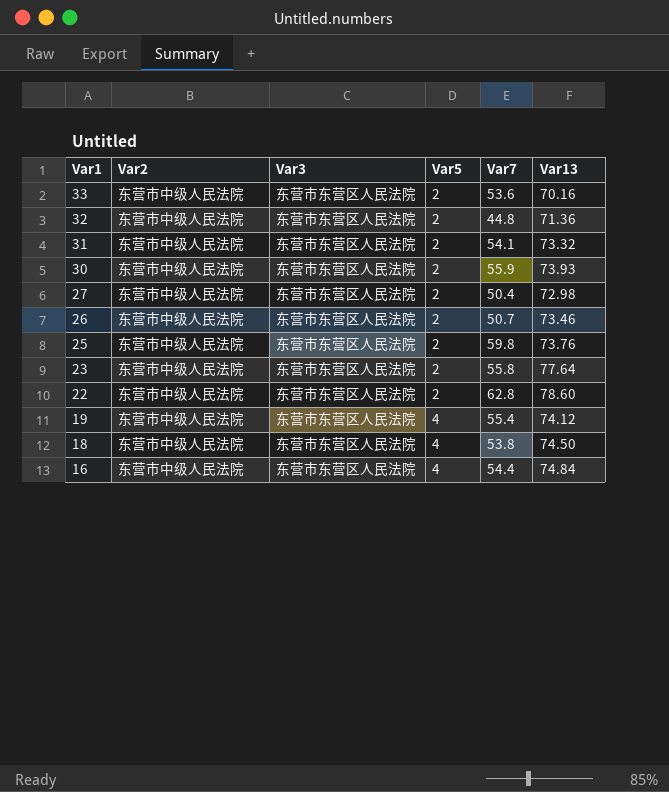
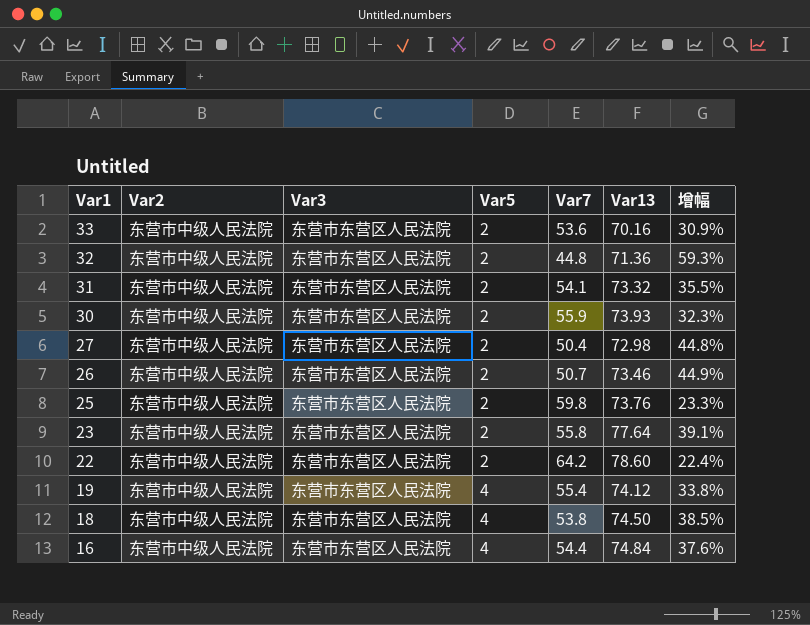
column 增幅 | formula: none -> ([Var13] - [Var7]) / [Var7]
22 | Var7: 62.8 -> 64.2

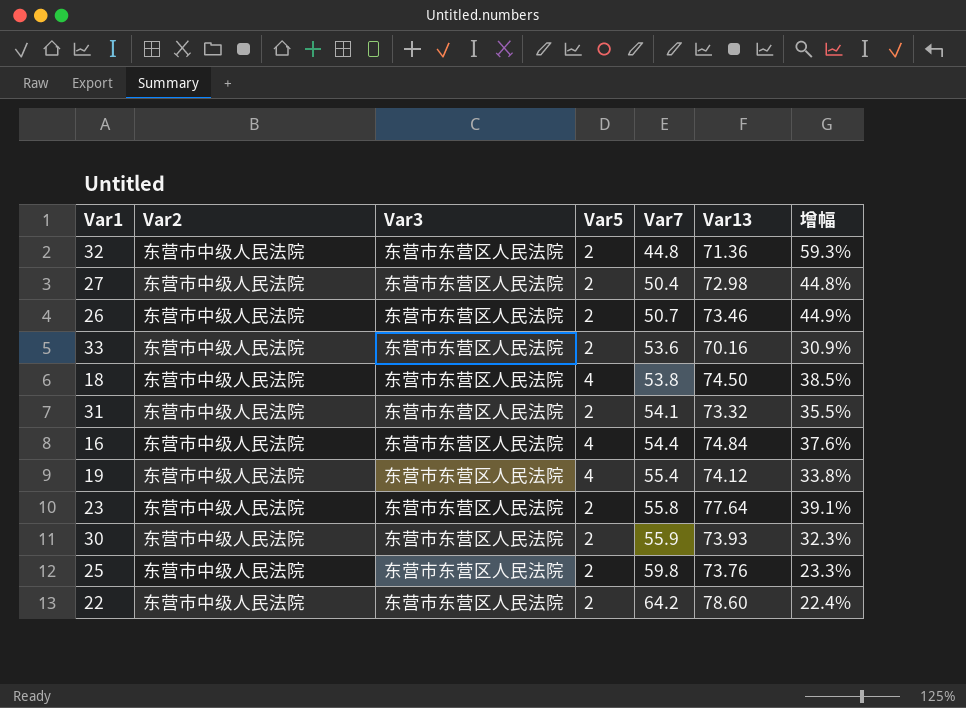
row order: Var1 descending -> Var7 ascending

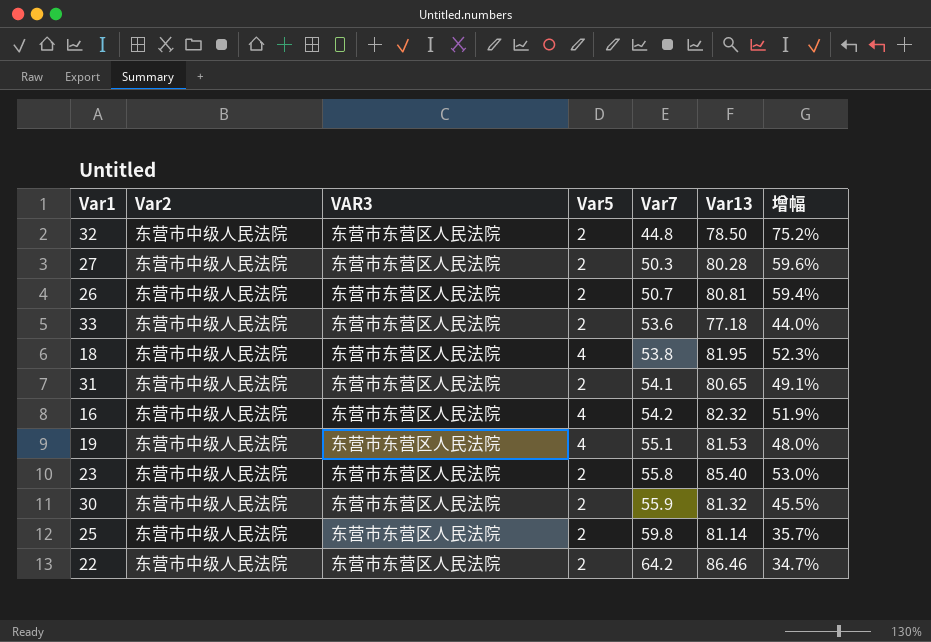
column name: Var3 -> VAR3
32 | Var13: 71.36 -> 78.50
32 | 增幅: 59.3% -> 75.2%
27 | Var7: 50.4 -> 50.3
27 | Var13: 72.98 -> 80.28
27 | 增幅: 44.8% -> 59.6%
26 | Var13: 73.46 -> 80.81
26 | 增幅: 44.9% -> 59.4%
33 | Var13: 70.16 -> 77.18
33 | 增幅: 30.9% -> 44.0%
18 | Var13: 74.50 -> 81.95
18 | 增幅: 38.5% -> 52.3%
31 | Var13: 73.32 -> 80.65
31 | 增幅: 35.5% -> 49.1%
16 | Var7: 54.4 -> 54.2
16 | Var13: 74.84 -> 82.32
16 | 增幅: 37.6% -> 51.9%
19 | Var7: 55.4 -> 55.1
19 | Var13: 74.12 -> 81.53
19 | 增幅: 33.8% -> 48.0%
23 | Var13: 77.64 -> 85.40
23 | 增幅: 39.1% -> 53.0%
30 | Var13: 73.93 -> 81.32
30 | 增幅: 32.3% -> 45.5%
25 | Var13: 73.76 -> 81.14
25 | 增幅: 23.3% -> 35.7%
22 | Var13: 78.60 -> 86.46
22 | 增幅: 22.4% -> 34.7%

